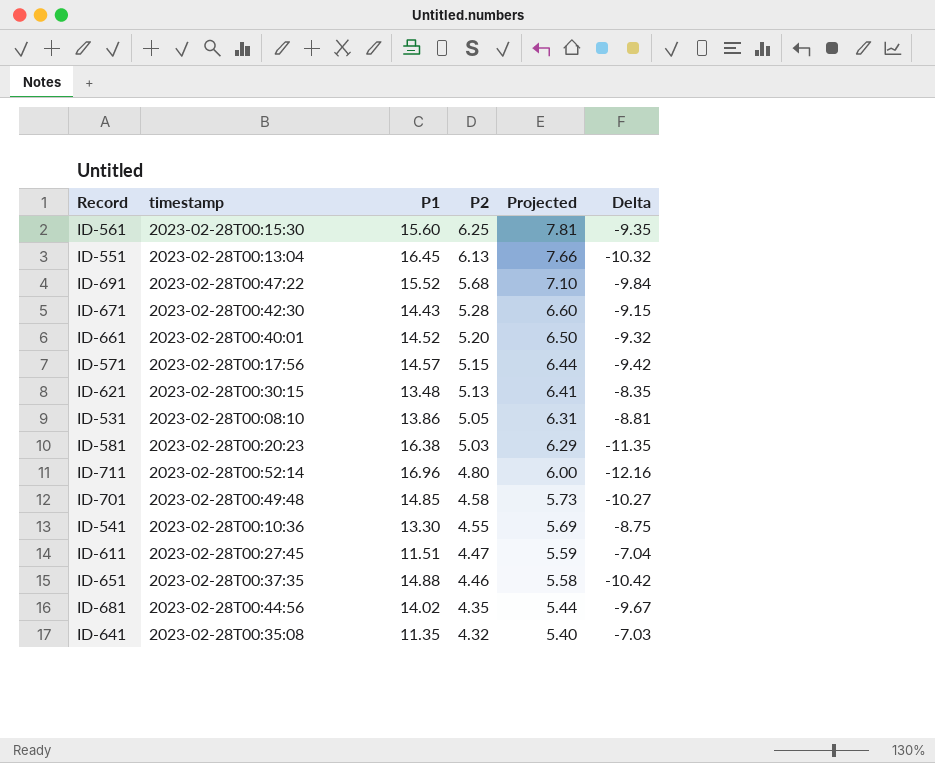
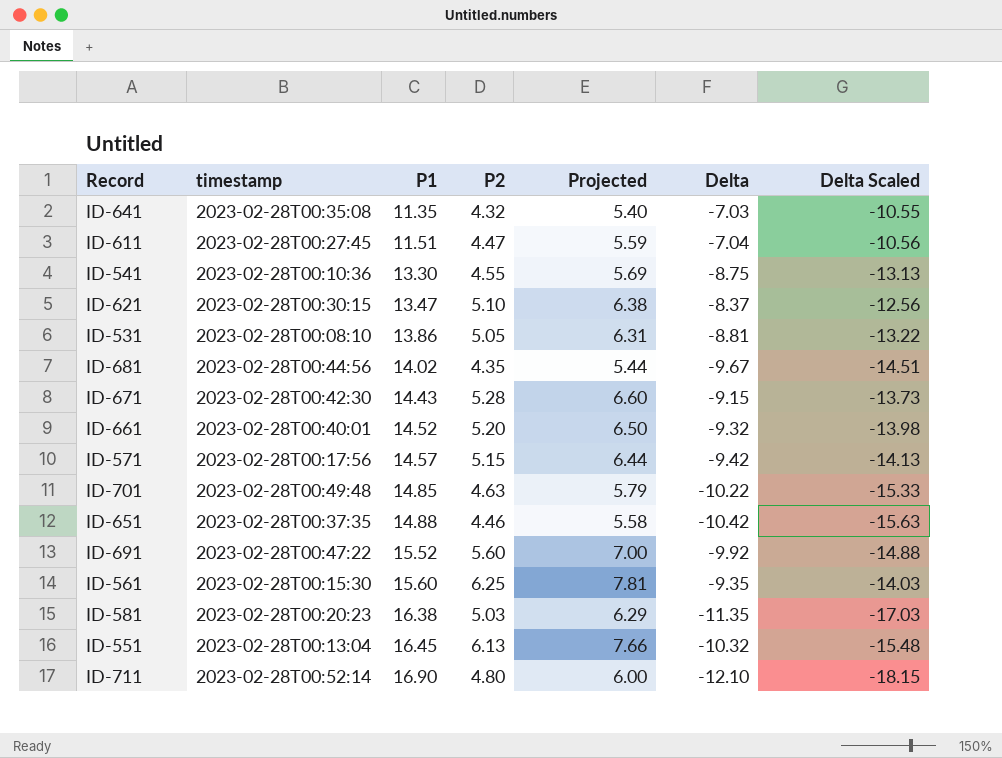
row order: P2 descending -> P1 ascending
column Delta Scaled | formula: none -> [Delta] * 1.5
ID-621 | P1: 13.48 -> 13.47
ID-621 | P2: 5.13 -> 5.10
ID-621 | Projected: 6.41 -> 6.38
ID-621 | Delta: -8.35 -> -8.37
ID-701 | P2: 4.58 -> 4.63
ID-701 | Projected: 5.73 -> 5.79
ID-701 | Delta: -10.27 -> -10.22
ID-691 | P2: 5.68 -> 5.60
ID-691 | Projected: 7.10 -> 7.00
ID-691 | Delta: -9.84 -> -9.92
ID-711 | P1: 16.96 -> 16.90
ID-711 | Delta: -12.16 -> -12.10

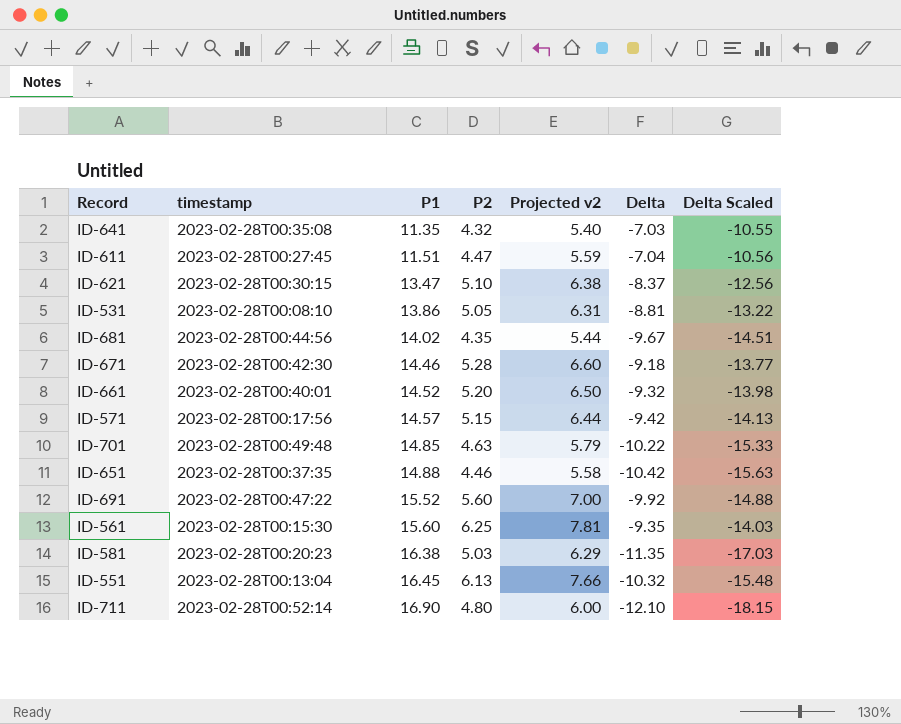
column name: Projected -> Projected v2
row ID-541: 2023-02-28T00:10:36 | 13.30 | 4.55 | 5.69 | -8.75 | -13.13 -> none
ID-671 | P1: 14.43 -> 14.46
ID-671 | Delta: -9.15 -> -9.18
ID-671 | Delta Scaled: -13.73 -> -13.77

